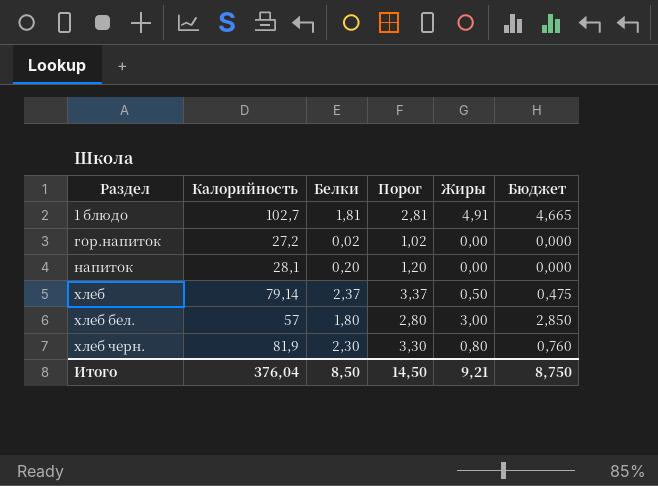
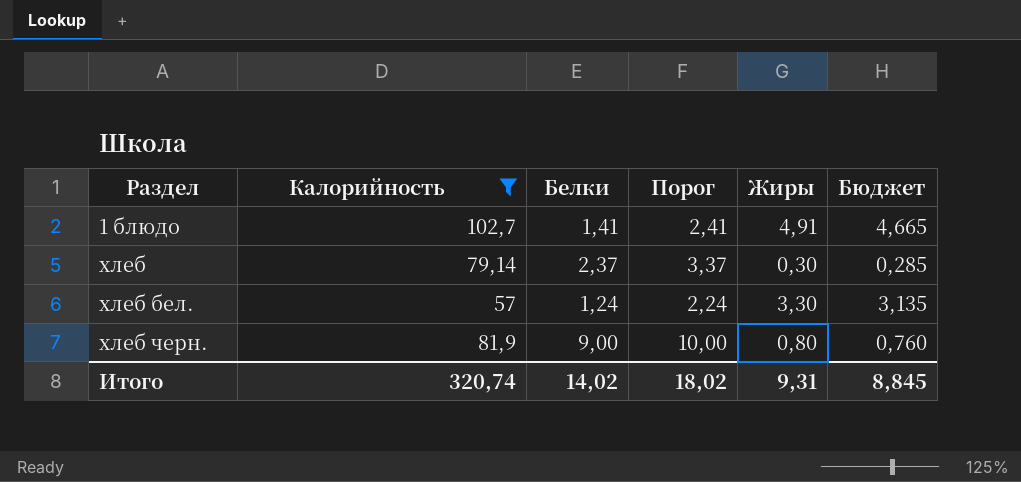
filter: none -> Калорийность >= 57
1 блюдо | Белки: 1,81 -> 1,41
1 блюдо | Порог: 2,81 -> 2,41
хлеб | Жиры: 0,50 -> 0,30
хлеб | Бюджет: 0,475 -> 0,285
хлеб бел. | Белки: 1,80 -> 1,24
хлеб бел. | Порог: 2,80 -> 2,24
хлеб бел. | Жиры: 3,00 -> 3,30
хлеб бел. | Бюджет: 2,850 -> 3,135
хлеб черн. | Белки: 2,30 -> 9,00
хлеб черн. | Порог: 3,30 -> 10,00
Итого | Калорийность: 376,04 -> 320,74
Итого | Белки: 8,50 -> 14,02
Итого | Порог: 14,50 -> 18,02
Итого | Жиры: 9,21 -> 9,31
Итого | Бюджет: 8,750 -> 8,845

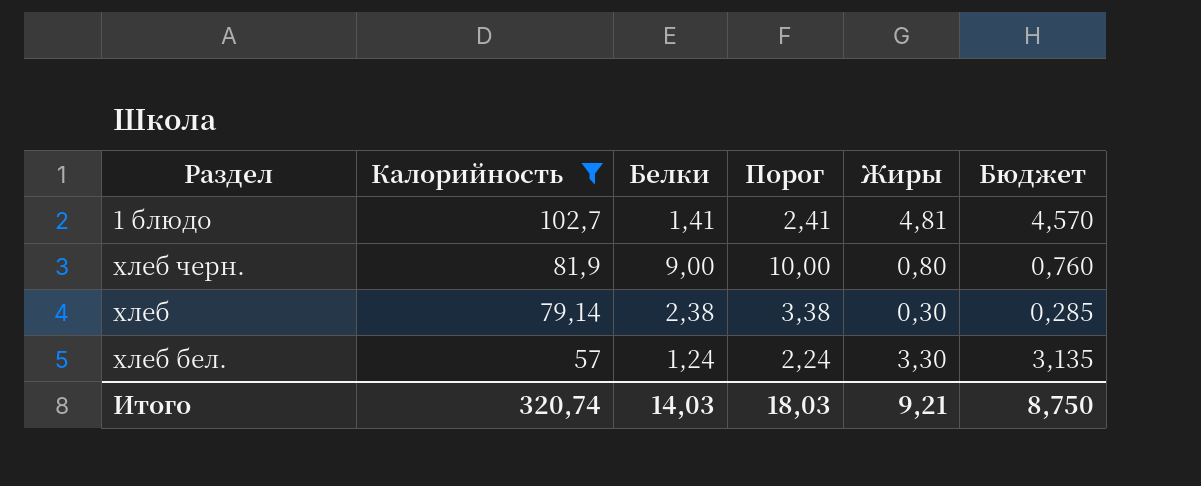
row order: Раздел ascending -> Калорийность descending
1 блюдо | Жиры: 4,91 -> 4,81
1 блюдо | Бюджет: 4,665 -> 4,570
хлеб | Белки: 2,37 -> 2,38
хлеб | Порог: 3,37 -> 3,38
Итого | Белки: 14,02 -> 14,03
Итого | Порог: 18,02 -> 18,03
Итого | Жиры: 9,31 -> 9,21
Итого | Бюджет: 8,845 -> 8,750

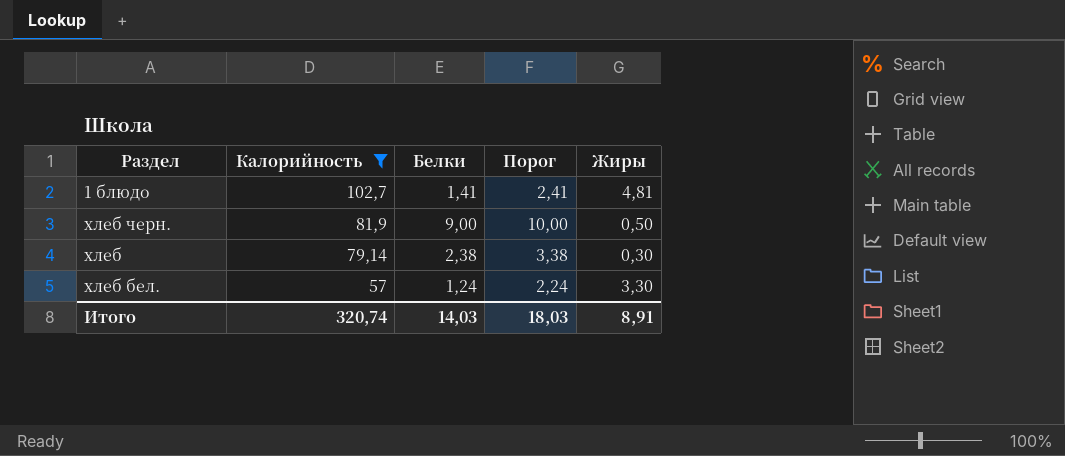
column Бюджет | formula: [Жиры] * 0,95 -> none
хлеб черн. | Жиры: 0,80 -> 0,50
Итого | Жиры: 9,21 -> 8,91

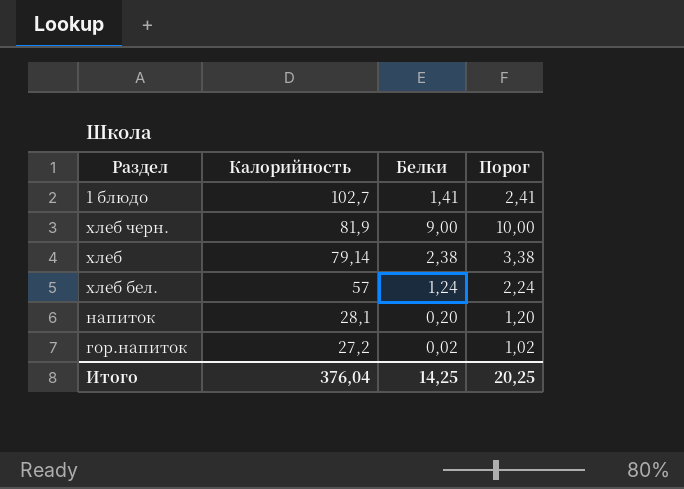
filter: Калорийность >= 57 -> none
column Жиры | position: 5 -> none
Итого | Калорийность: 320,74 -> 376,04
Итого | Белки: 14,03 -> 14,25
Итого | Порог: 18,03 -> 20,25

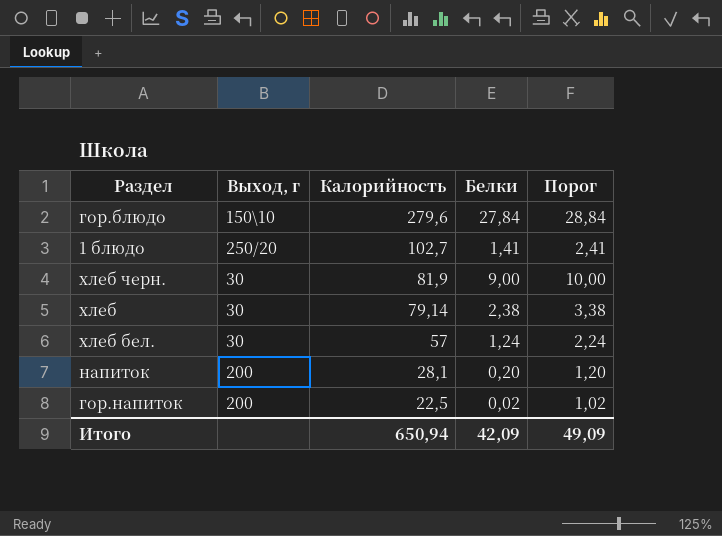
column Выход, г | position: none -> 2
row гор.блюдо: none -> 150\10 | 279,6 | 27,84 | 28,84
гор.напиток | Калорийность: 27,2 -> 22,5
Итого | Калорийность: 376,04 -> 650,94
Итого | Белки: 14,25 -> 42,09
Итого | Порог: 20,25 -> 49,09

